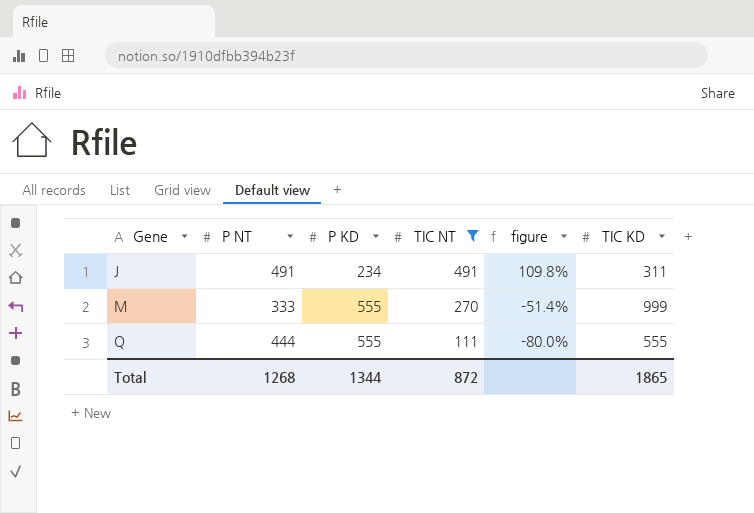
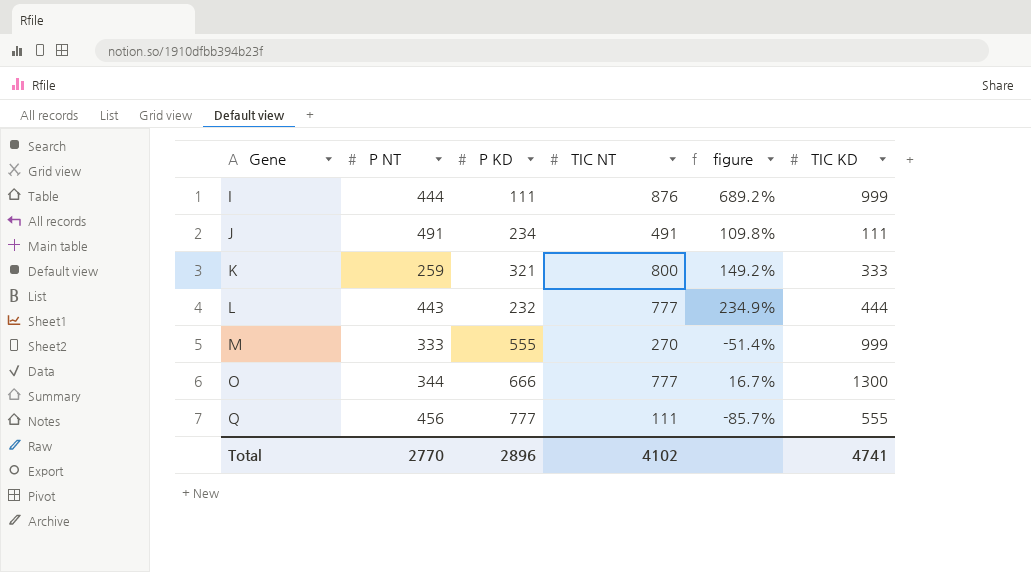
filter: TIC NT <= 491 -> none
J | TIC KD: 311 -> 111
Q | P NT: 444 -> 456
Q | P KD: 555 -> 777
Q | figure: -80.0% -> -85.7%
Total | P NT: 1268 -> 2770
Total | P KD: 1344 -> 2896
Total | TIC NT: 872 -> 4102
Total | TIC KD: 1865 -> 4741

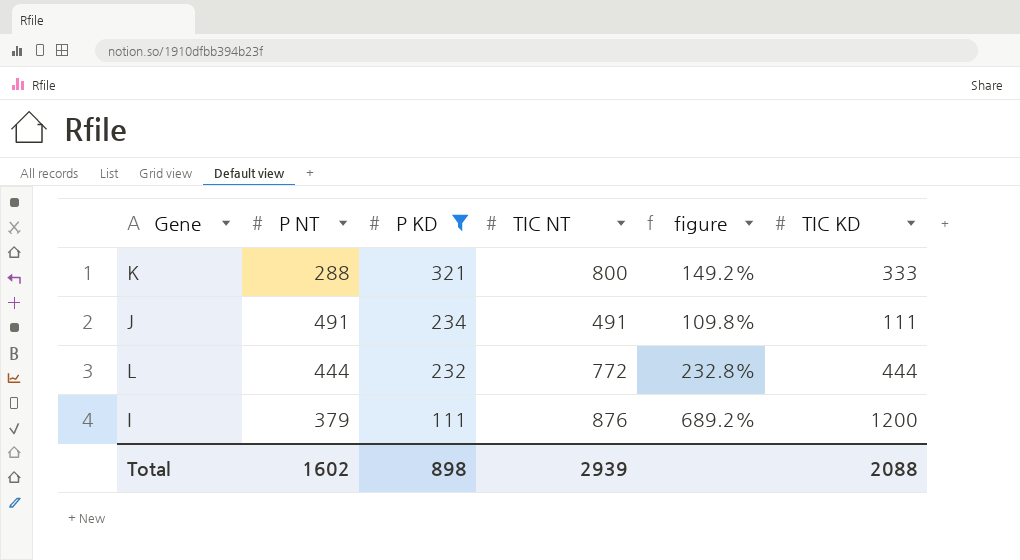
filter: none -> P KD <= 321
row order: Gene ascending -> P KD descending
K | P NT: 259 -> 288
L | P NT: 443 -> 444
L | TIC NT: 777 -> 772
L | figure: 234.9% -> 232.8%
I | P NT: 444 -> 379
I | TIC KD: 999 -> 1200
Total | P NT: 2770 -> 1602
Total | P KD: 2896 -> 898
Total | TIC NT: 4102 -> 2939
Total | TIC KD: 4741 -> 2088

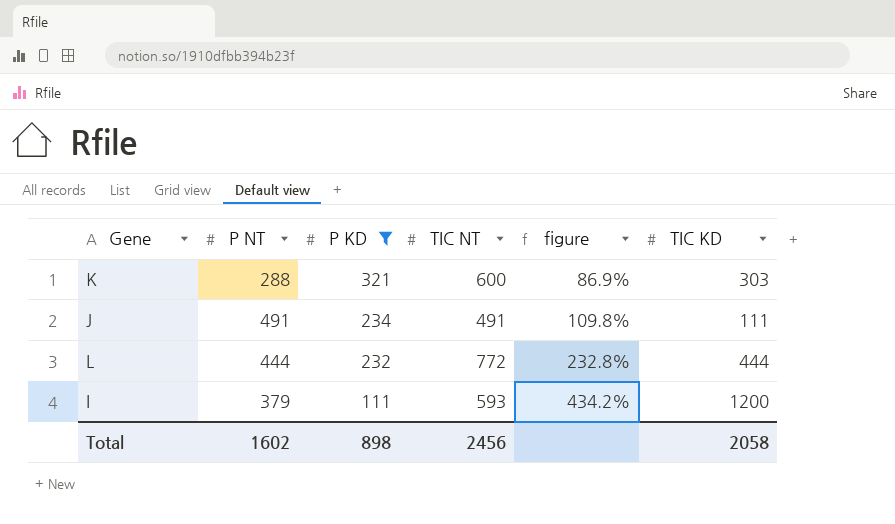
K | TIC NT: 800 -> 600
K | figure: 149.2% -> 86.9%
K | TIC KD: 333 -> 303
I | TIC NT: 876 -> 593
I | figure: 689.2% -> 434.2%
Total | TIC NT: 2939 -> 2456
Total | TIC KD: 2088 -> 2058

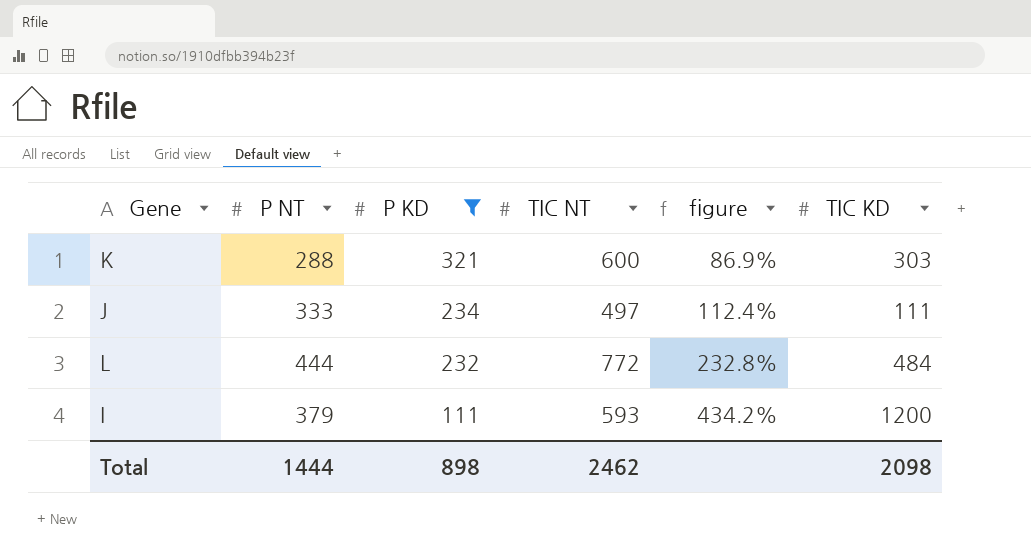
J | P NT: 491 -> 333
J | TIC NT: 491 -> 497
J | figure: 109.8% -> 112.4%
L | TIC KD: 444 -> 484
Total | P NT: 1602 -> 1444
Total | TIC NT: 2456 -> 2462
Total | TIC KD: 2058 -> 2098

